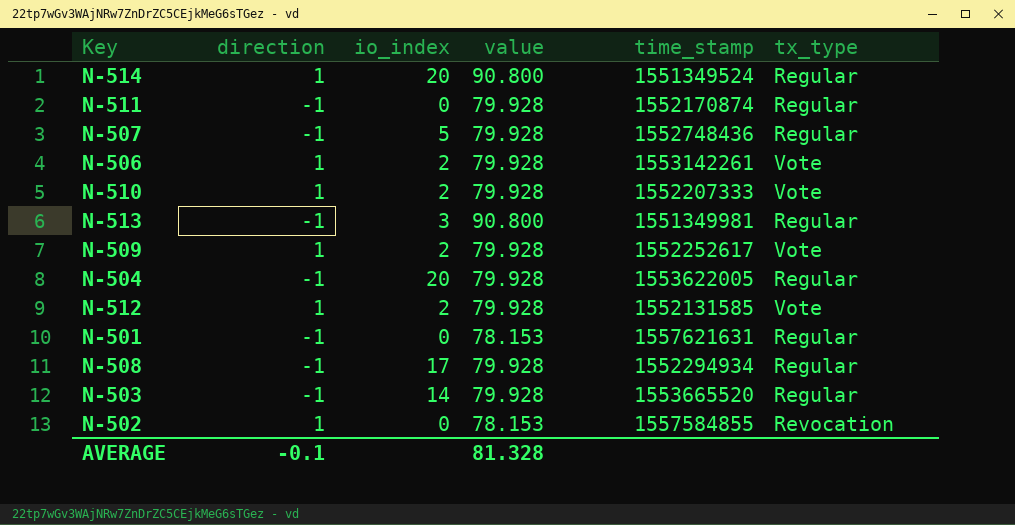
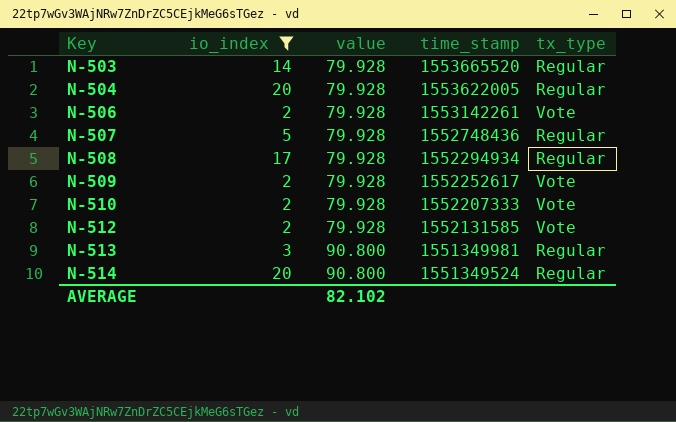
filter: none -> io_index != 0
row order: none -> Key ascending
column direction | position: 2 -> none
AVERAGE | value: 81.328 -> 82.102

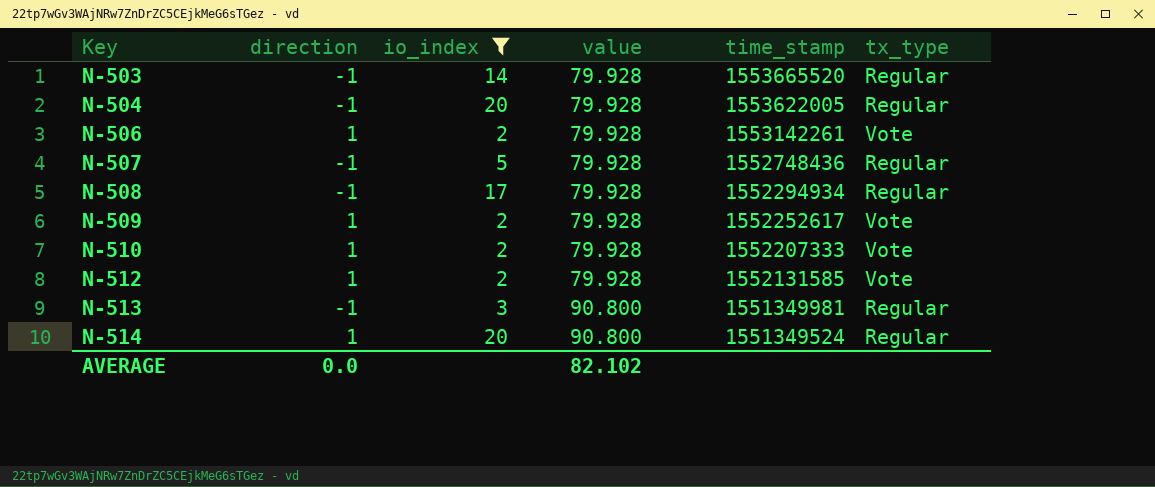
column direction | position: none -> 2

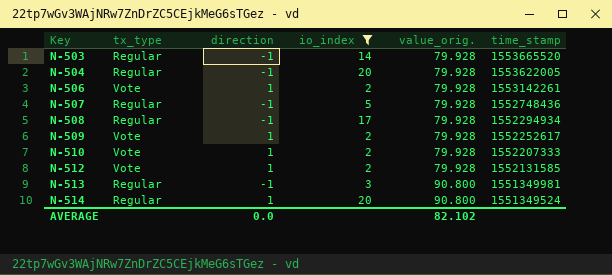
column tx_type | position: 6 -> 2
column name: value -> value_orig.

